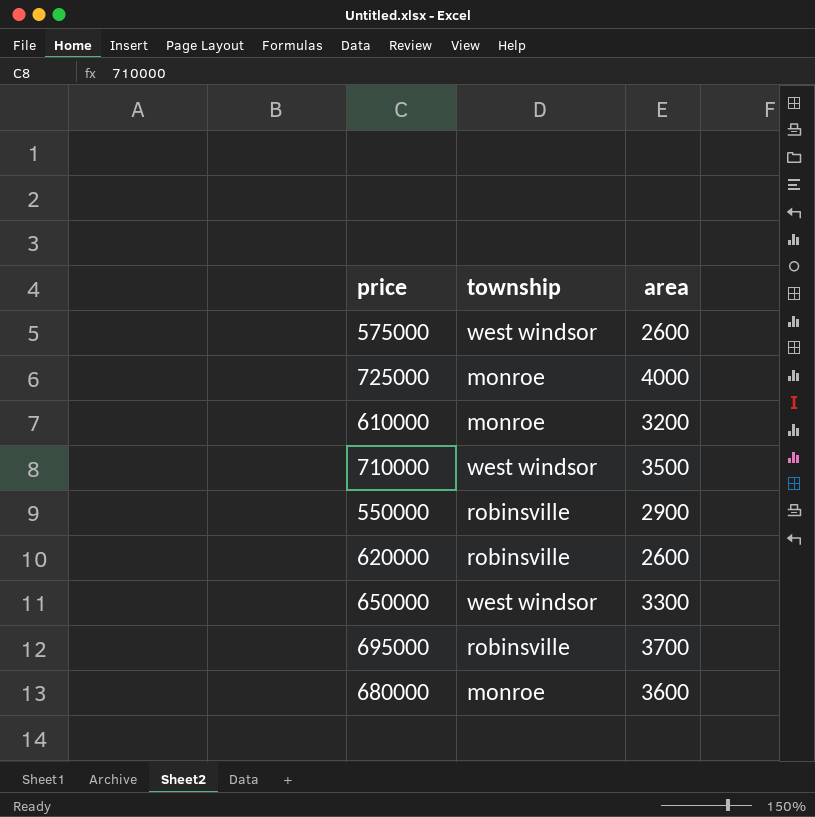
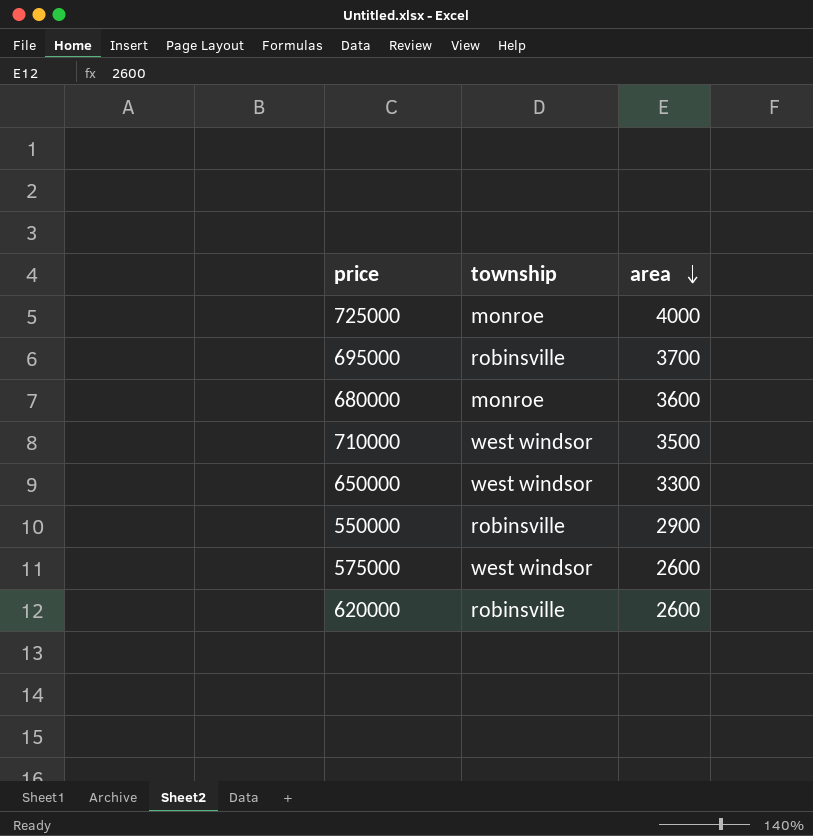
row order: none -> area descending
row 610000: monroe | 3200 -> none

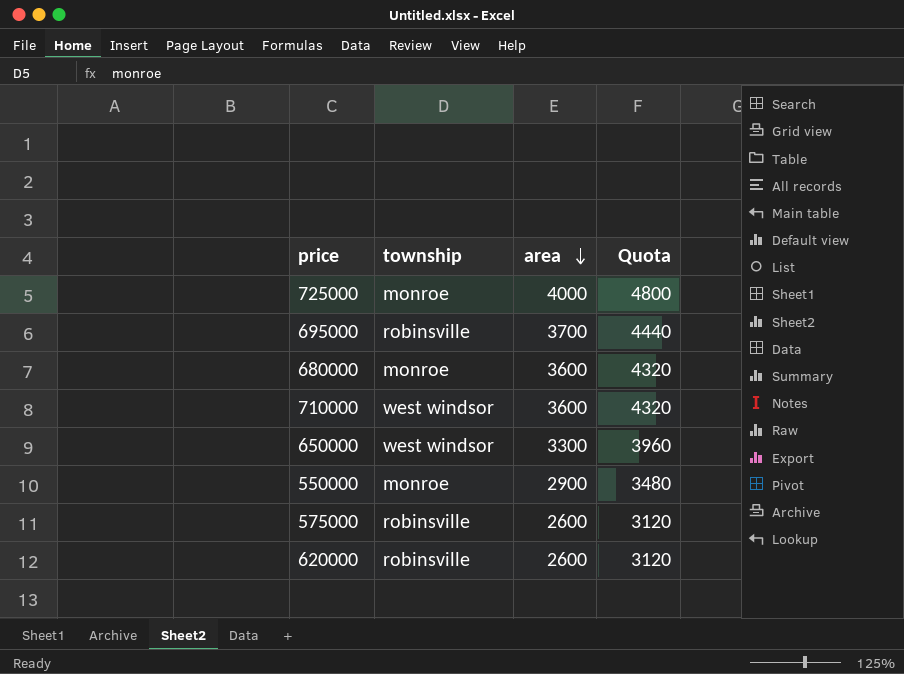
column Quota | formula: none -> [area] * 1.2
710000 | area: 3500 -> 3600
550000 | township: robinsville -> monroe
575000 | township: west windsor -> robinsville

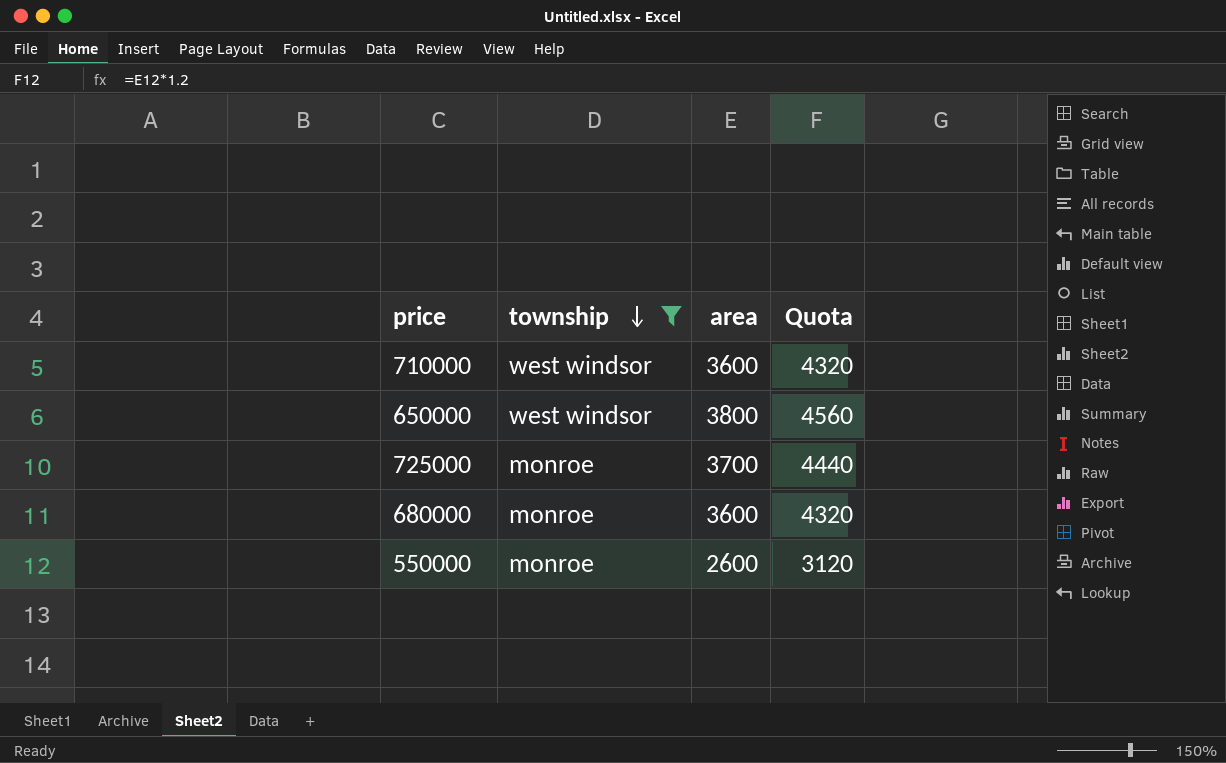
filter: none -> township != robinsville
row order: area descending -> township descending
650000 | area: 3300 -> 3800
650000 | Quota: 3960 -> 4560
725000 | area: 4000 -> 3700
725000 | Quota: 4800 -> 4440
550000 | area: 2900 -> 2600
550000 | Quota: 3480 -> 3120

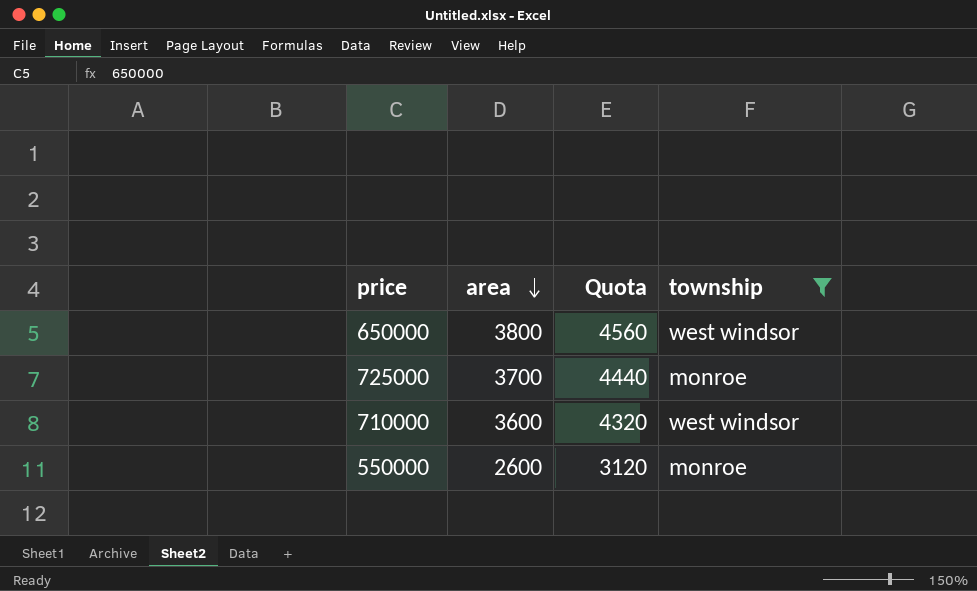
row order: township descending -> area descending
column township | position: 2 -> 4
row 680000: monroe | 3600 | 4320 -> none

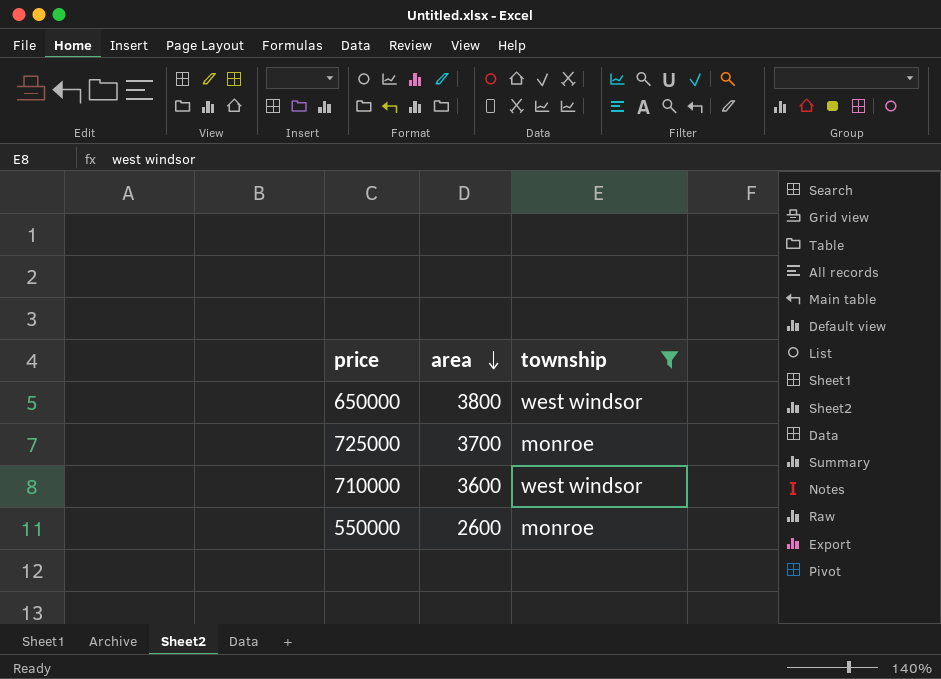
column Quota | formula: [area] * 1.2 -> none

